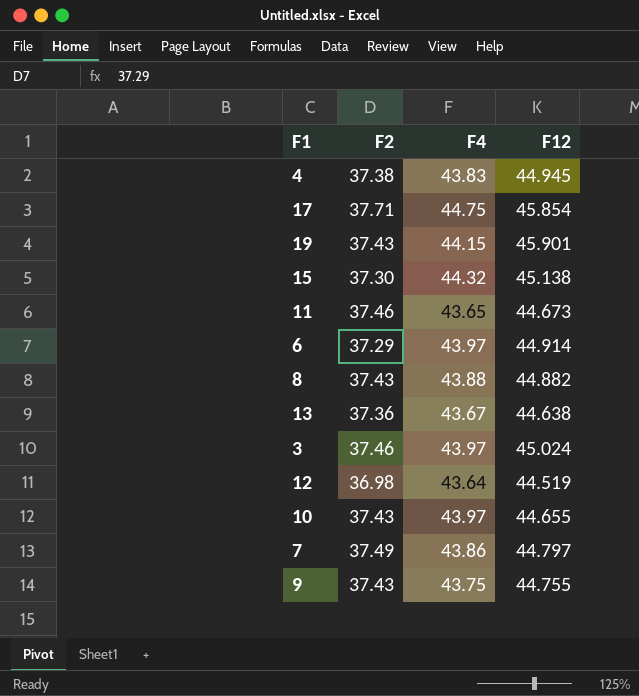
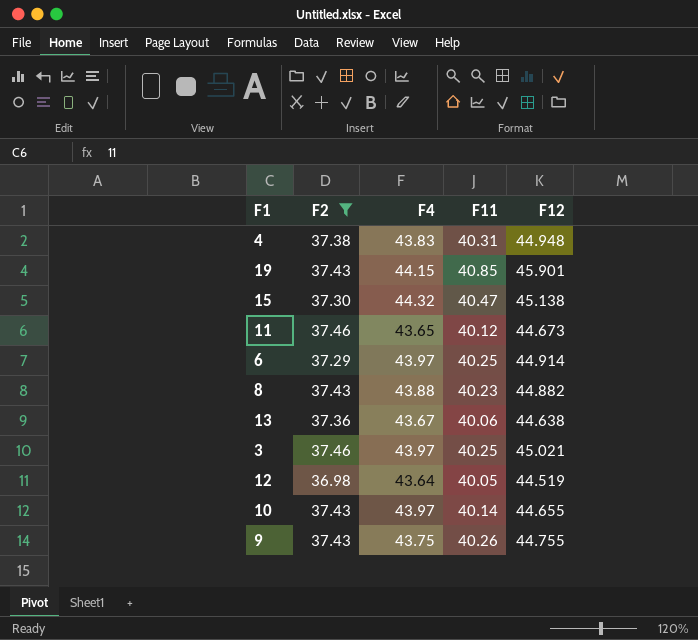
filter: none -> F2 <= 37.46
column F11 | position: none -> 4
4 | F12: 44.945 -> 44.948
3 | F12: 45.024 -> 45.021

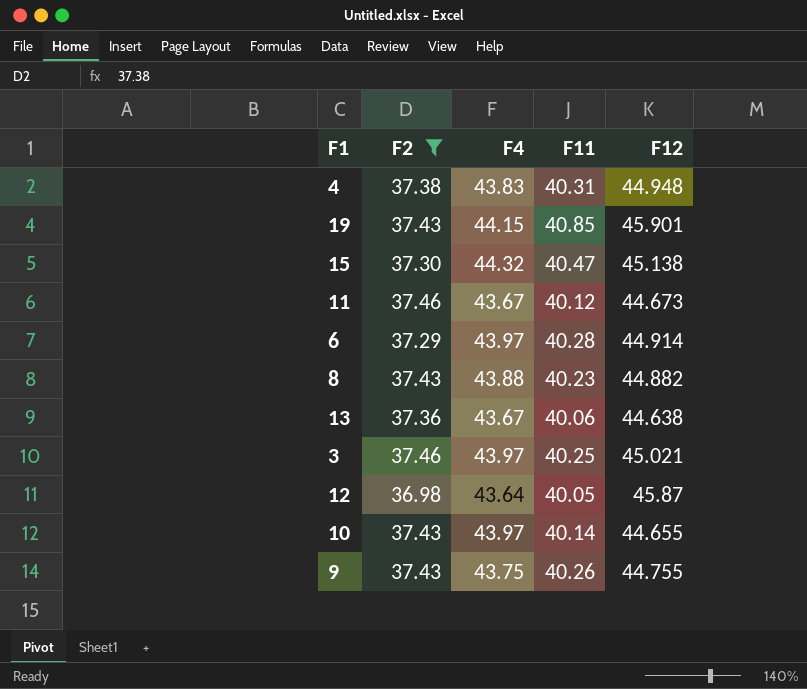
11 | F4: 43.65 -> 43.67
6 | F11: 40.25 -> 40.28
12 | F12: 44.519 -> 45.87

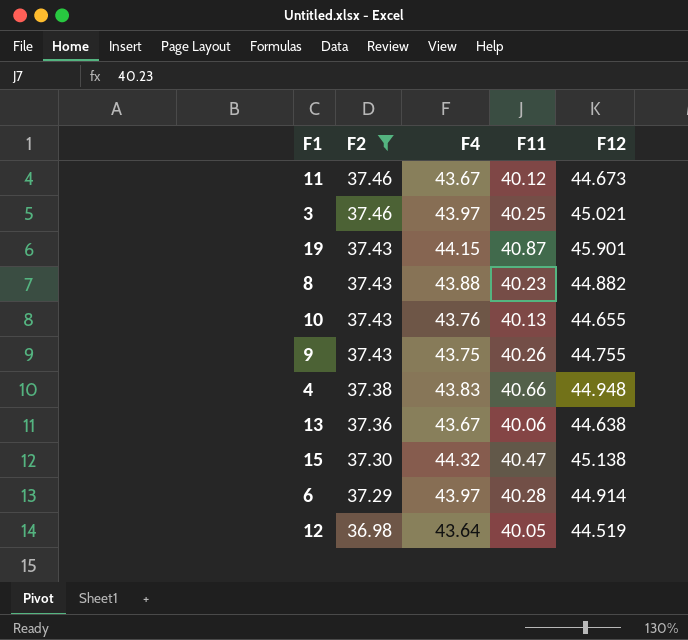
row order: none -> F2 descending
19 | F11: 40.85 -> 40.87
10 | F4: 43.97 -> 43.76
10 | F11: 40.14 -> 40.13
4 | F11: 40.31 -> 40.66
12 | F12: 45.87 -> 44.519

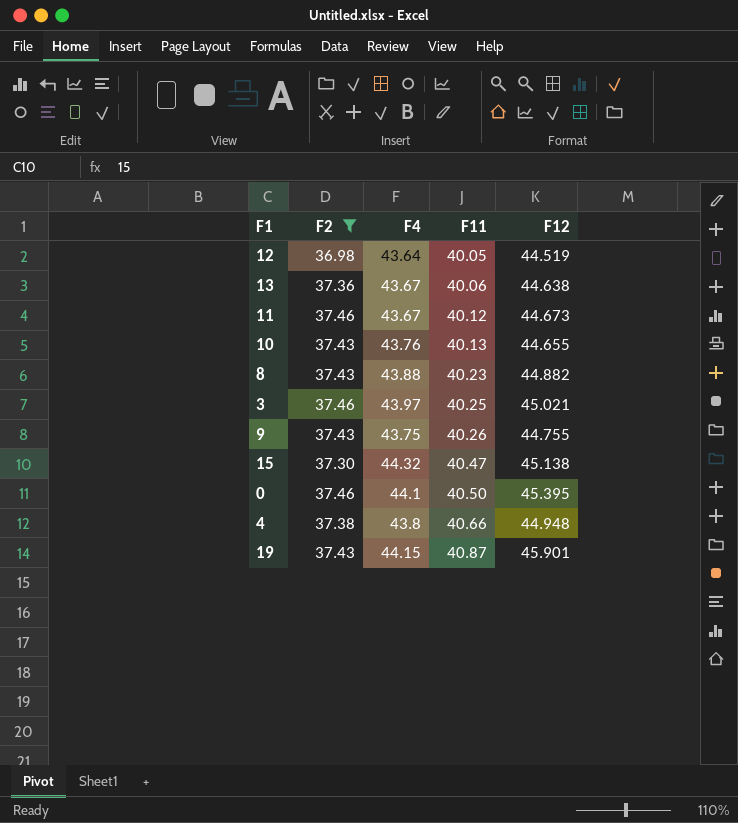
row order: F2 descending -> F11 ascending
row 6: 37.29 | 43.97 | 40.28 | 44.914 -> none
row 0: none -> 37.46 | 44.1 | 40.50 | 45.395
4 | F4: 43.83 -> 43.8

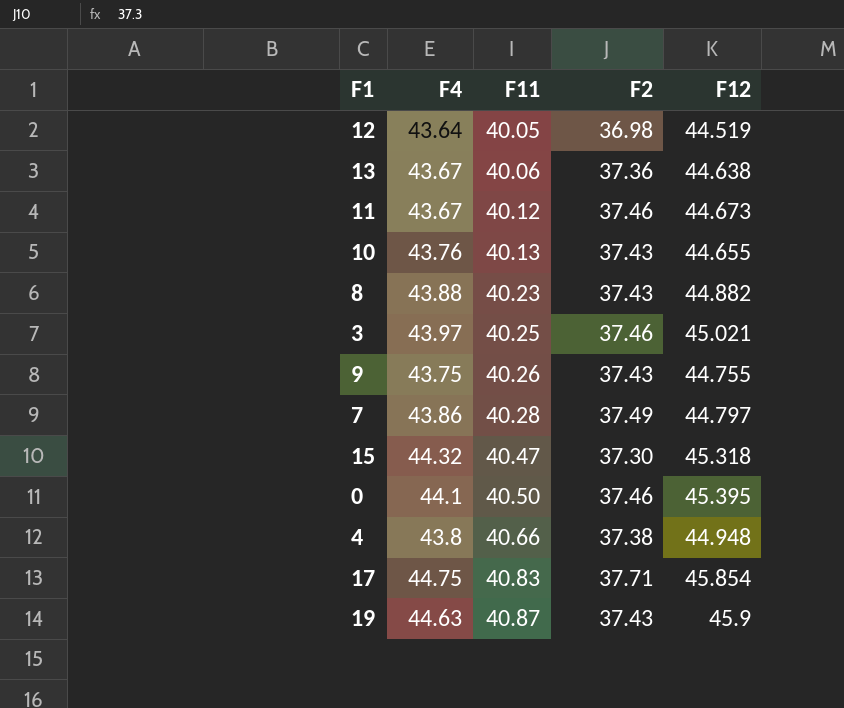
filter: F2 <= 37.46 -> none
column F2 | position: 2 -> 4
15 | F12: 45.138 -> 45.318
19 | F4: 44.15 -> 44.63
19 | F12: 45.901 -> 45.9

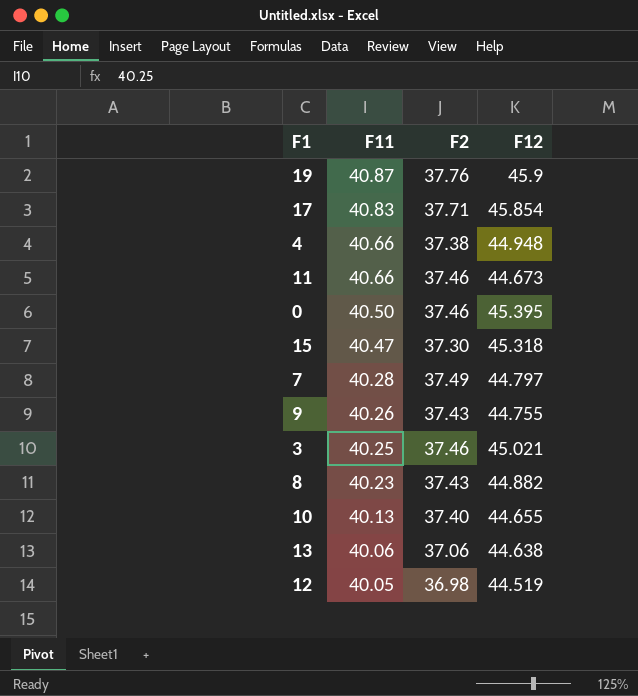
row order: F11 ascending -> F11 descending
column F4 | position: 2 -> none
19 | F2: 37.43 -> 37.76
11 | F11: 40.12 -> 40.66
10 | F2: 37.43 -> 37.40
13 | F2: 37.36 -> 37.06

